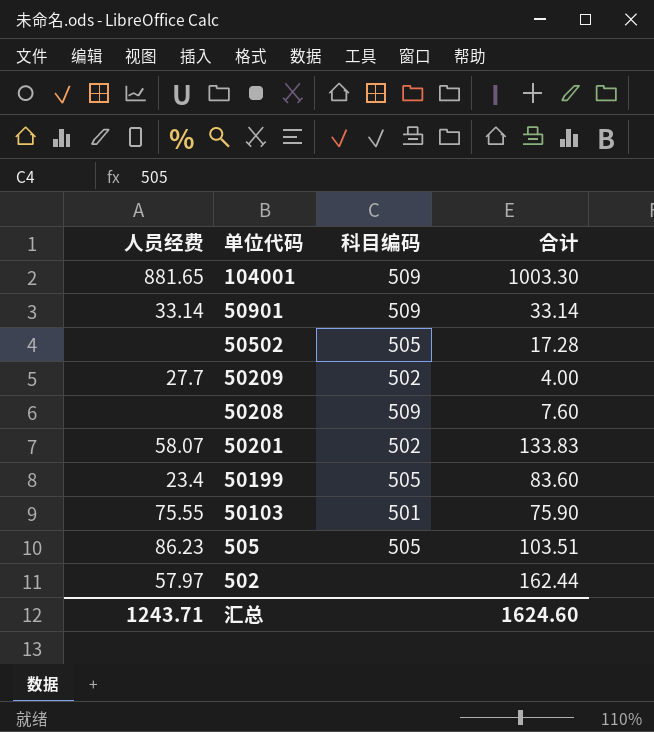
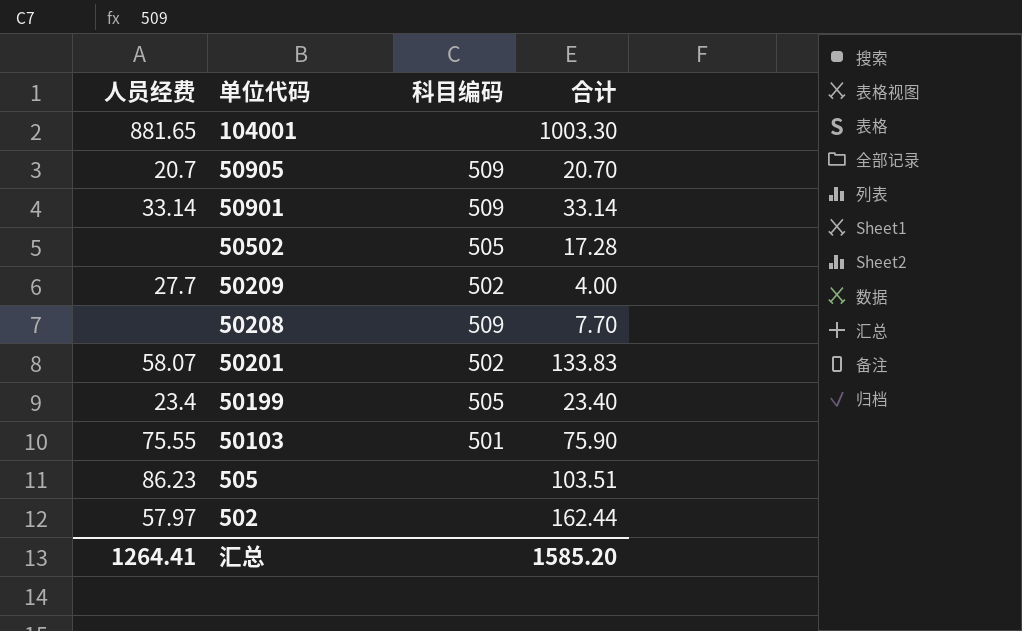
104001 | 科目编码: 509 -> none
row 50905: none -> 20.7 | 509 | 20.70
50208 | 合计: 7.60 -> 7.70
50199 | 合计: 83.60 -> 23.40
505 | 科目编码: 505 -> none
汇总 | 人员经费: 1243.71 -> 1264.41
汇总 | 合计: 1624.60 -> 1585.20

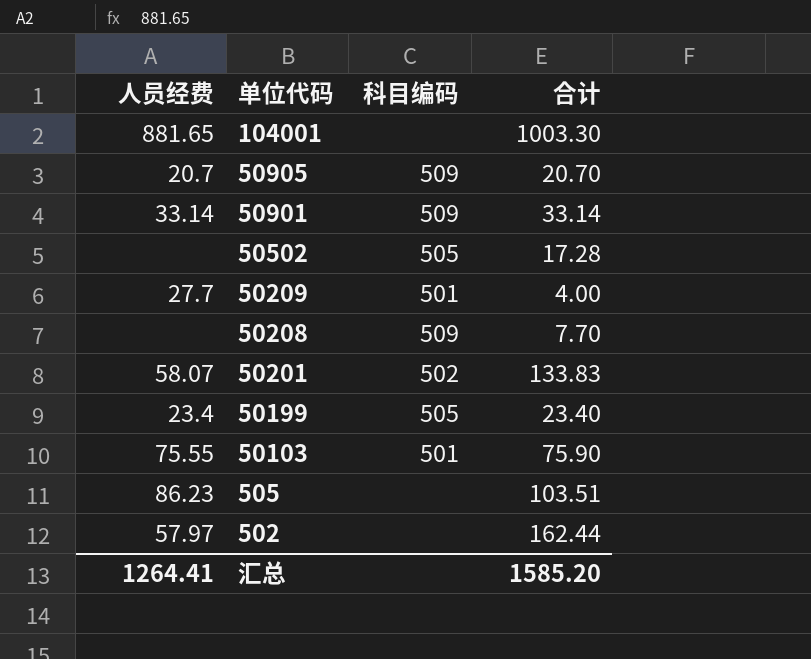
50209 | 科目编码: 502 -> 501

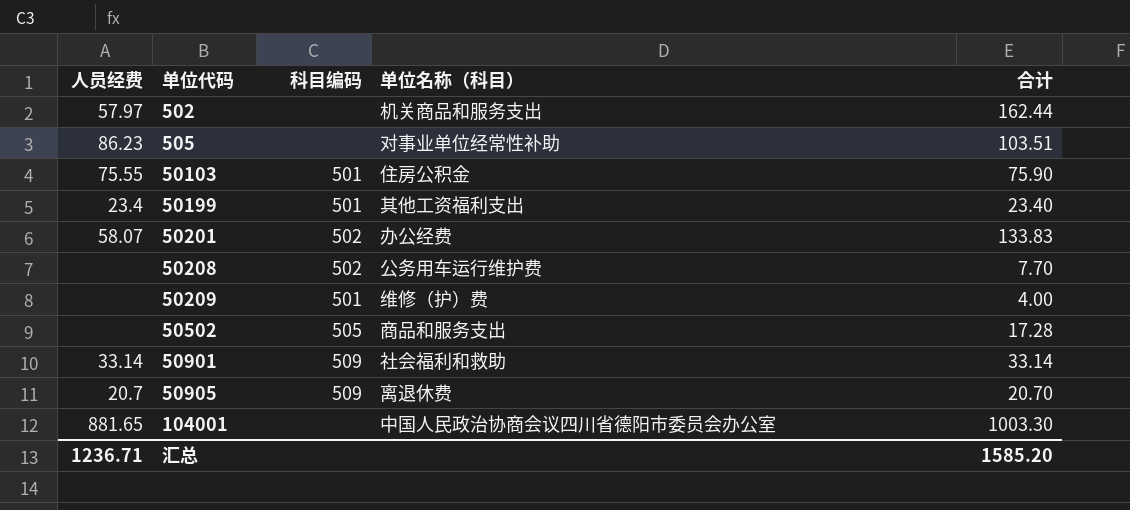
row order: 单位代码 descending -> 单位代码 ascending
column 单位名称（科目） | position: none -> 4
50199 | 科目编码: 505 -> 501
50208 | 科目编码: 509 -> 502
50209 | 人员经费: 27.7 -> none
汇总 | 人员经费: 1264.41 -> 1236.71

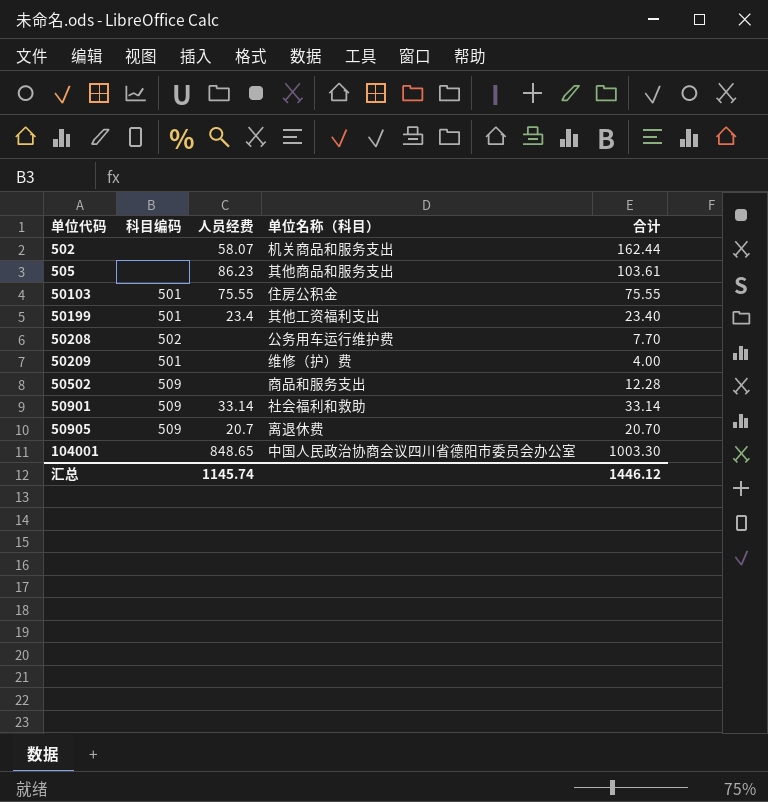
column 人员经费 | position: 1 -> 3
row 50201: 58.07 | 502 | 办公经费 | 133.83 -> none
502 | 人员经费: 57.97 -> 58.07
505 | 单位名称（科目）: 对事业单位经常性补助 -> 其他商品和服务支出
505 | 合计: 103.51 -> 103.61
50103 | 合计: 75.90 -> 75.55
50502 | 科目编码: 505 -> 509
50502 | 合计: 17.28 -> 12.28
104001 | 人员经费: 881.65 -> 848.65
汇总 | 人员经费: 1236.71 -> 1145.74
汇总 | 合计: 1585.20 -> 1446.12

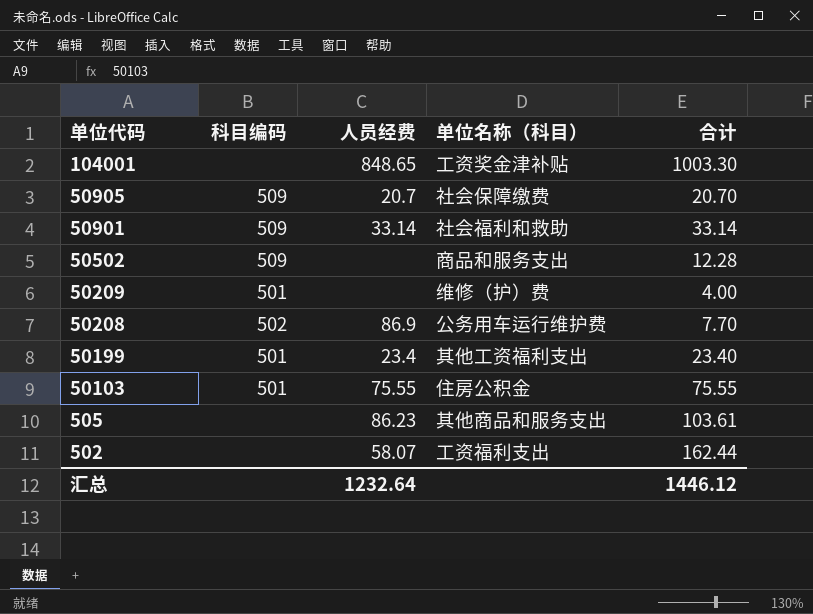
row order: 单位代码 ascending -> 单位代码 descending
104001 | 单位名称（科目）: 中国人民政治协商会议四川省德阳市委员会办公室 -> 工资奖金津补贴
50905 | 单位名称（科目）: 离退休费 -> 社会保障缴费
50208 | 人员经费: none -> 86.9
502 | 单位名称（科目）: 机关商品和服务支出 -> 工资福利支出
汇总 | 人员经费: 1145.74 -> 1232.64

